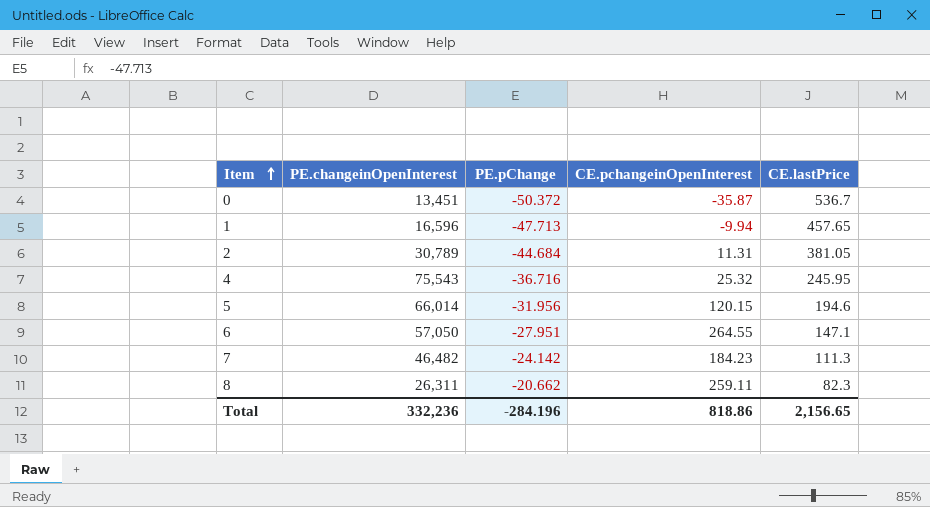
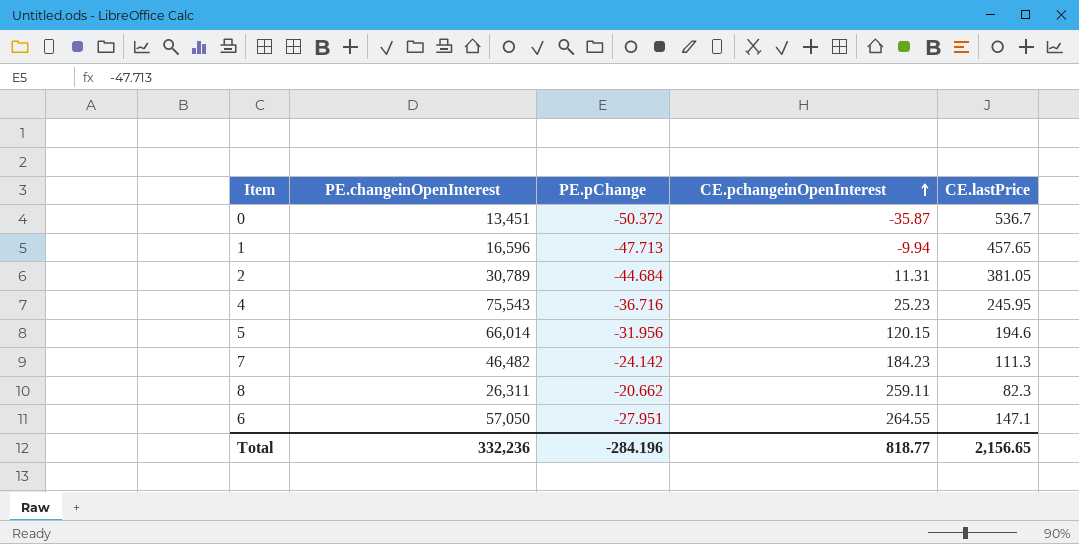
row order: Item ascending -> CE.pchangeinOpenInterest ascending
4 | CE.pchangeinOpenInterest: 25.32 -> 25.23
Total | CE.pchangeinOpenInterest: 818.86 -> 818.77

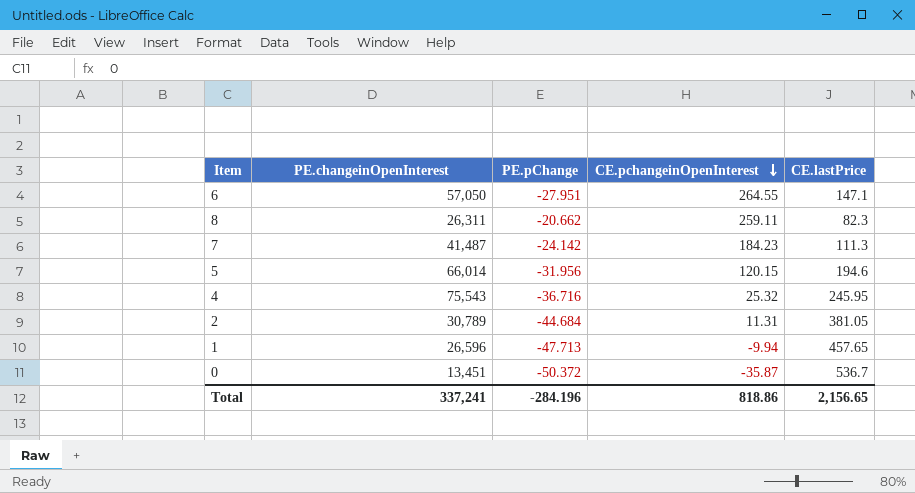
row order: CE.pchangeinOpenInterest ascending -> CE.pchangeinOpenInterest descending
7 | PE.changeinOpenInterest: 46,482 -> 41,487
4 | CE.pchangeinOpenInterest: 25.23 -> 25.32
1 | PE.changeinOpenInterest: 16,596 -> 26,596
Total | PE.changeinOpenInterest: 332,236 -> 337,241
Total | CE.pchangeinOpenInterest: 818.77 -> 818.86

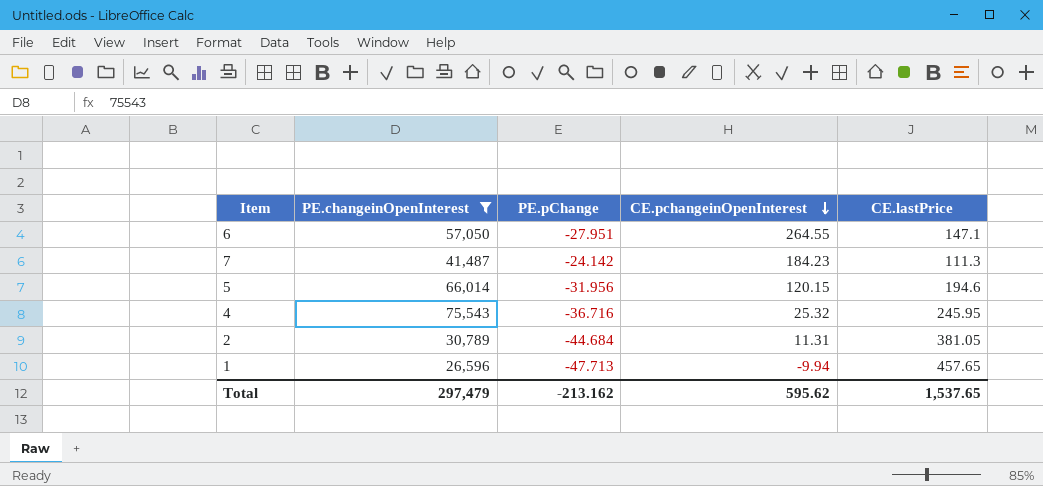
filter: none -> PE.changeinOpenInterest >= 26,596
Total | PE.changeinOpenInterest: 337,241 -> 297,479
Total | PE.pChange: -284.196 -> -213.162
Total | CE.pchangeinOpenInterest: 818.86 -> 595.62
Total | CE.lastPrice: 2,156.65 -> 1,537.65

